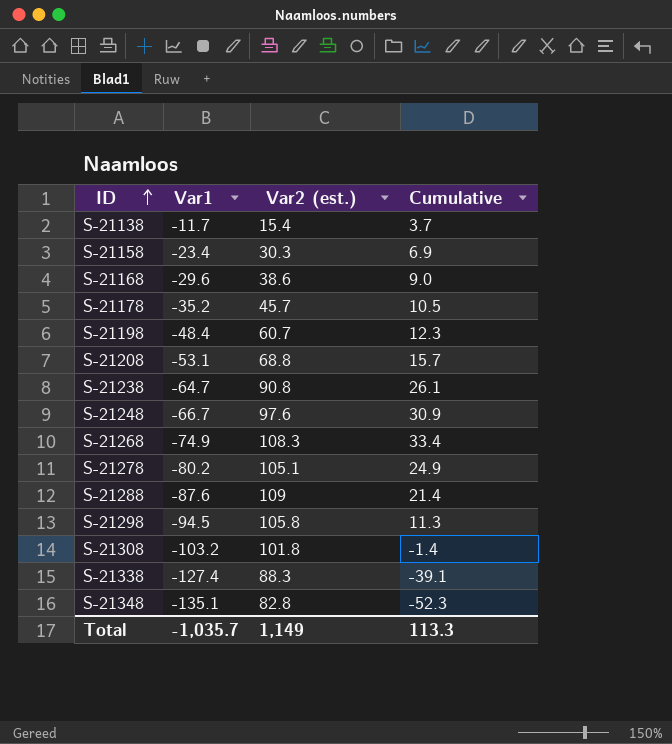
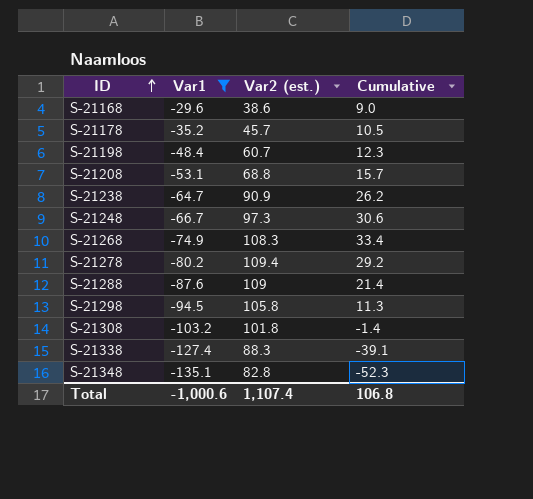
filter: none -> Var1 <= -29.6
S-21238 | Var2 (est.): 90.8 -> 90.9
S-21238 | Cumulative: 26.1 -> 26.2
S-21248 | Var2 (est.): 97.6 -> 97.3
S-21248 | Cumulative: 30.9 -> 30.6
S-21278 | Var2 (est.): 105.1 -> 109.4
S-21278 | Cumulative: 24.9 -> 29.2
Total | Var1: -1,035.7 -> -1,000.6
Total | Var2 (est.): 1,149 -> 1,107.4
Total | Cumulative: 113.3 -> 106.8

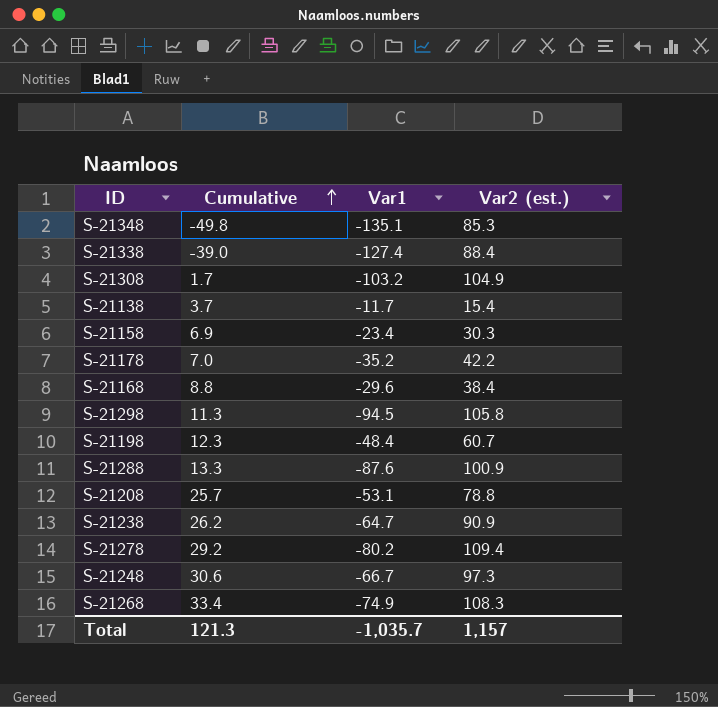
filter: Var1 <= -29.6 -> none
row order: ID ascending -> Cumulative ascending
column Cumulative | position: 4 -> 2
S-21348 | Cumulative: -52.3 -> -49.8
S-21348 | Var2 (est.): 82.8 -> 85.3
S-21338 | Cumulative: -39.1 -> -39.0
S-21338 | Var2 (est.): 88.3 -> 88.4
S-21308 | Cumulative: -1.4 -> 1.7
S-21308 | Var2 (est.): 101.8 -> 104.9
S-21178 | Cumulative: 10.5 -> 7.0
S-21178 | Var2 (est.): 45.7 -> 42.2
S-21168 | Cumulative: 9.0 -> 8.8
S-21168 | Var2 (est.): 38.6 -> 38.4
S-21288 | Cumulative: 21.4 -> 13.3
S-21288 | Var2 (est.): 109 -> 100.9
S-21208 | Cumulative: 15.7 -> 25.7
S-21208 | Var2 (est.): 68.8 -> 78.8
Total | Cumulative: 106.8 -> 121.3
Total | Var1: -1,000.6 -> -1,035.7
Total | Var2 (est.): 1,107.4 -> 1,157

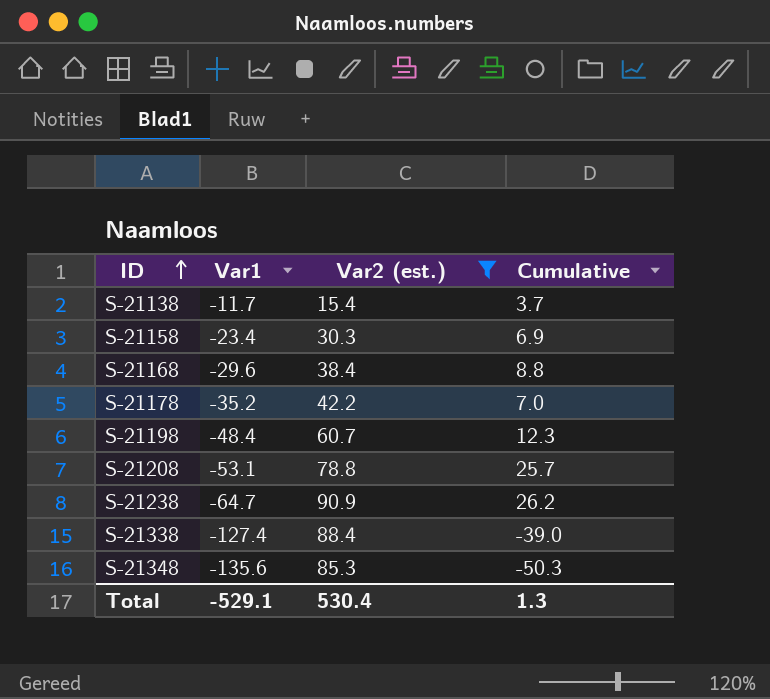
filter: none -> Var2 (est.) <= 90.9
row order: Cumulative ascending -> ID ascending
column Cumulative | position: 2 -> 4
S-21348 | Var1: -135.1 -> -135.6
S-21348 | Cumulative: -49.8 -> -50.3
Total | Var1: -1,035.7 -> -529.1
Total | Var2 (est.): 1,157 -> 530.4
Total | Cumulative: 121.3 -> 1.3

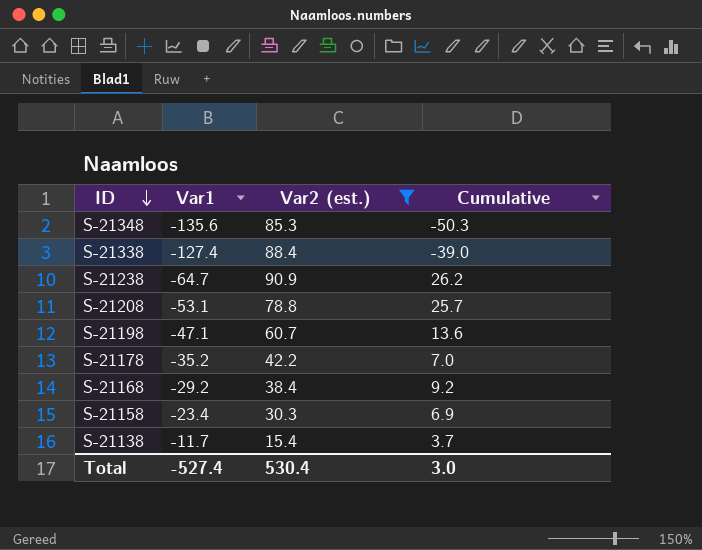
row order: ID ascending -> ID descending
S-21198 | Var1: -48.4 -> -47.1
S-21198 | Cumulative: 12.3 -> 13.6
S-21168 | Var1: -29.6 -> -29.2
S-21168 | Cumulative: 8.8 -> 9.2
Total | Var1: -529.1 -> -527.4
Total | Cumulative: 1.3 -> 3.0

